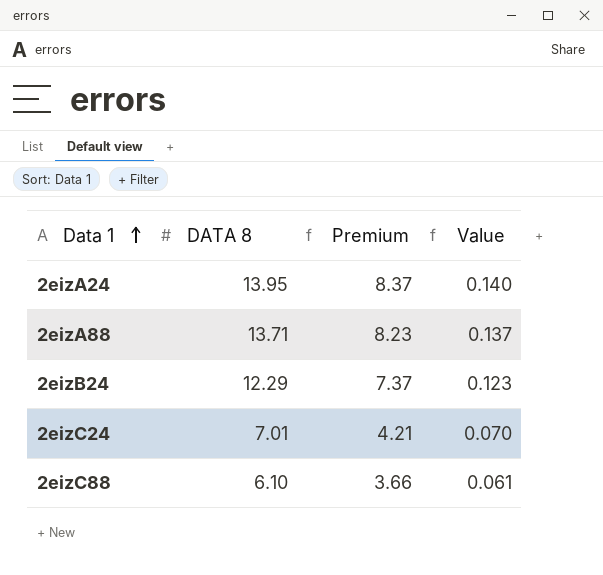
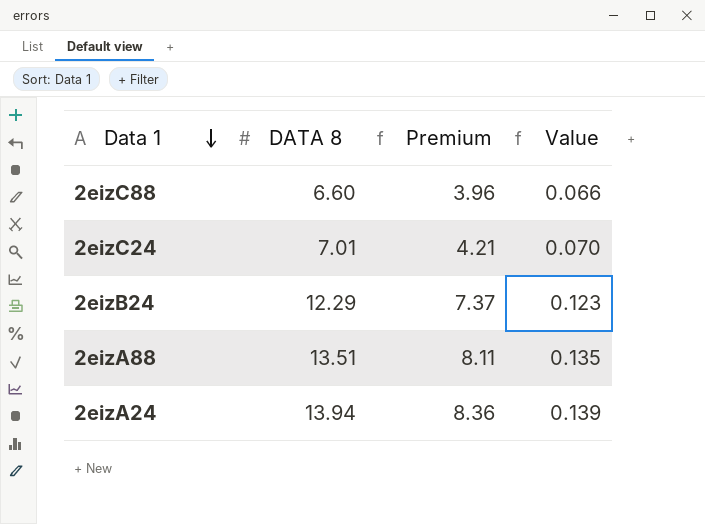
row order: Data 1 ascending -> Data 1 descending
2eizC88 | DATA 8: 6.10 -> 6.60
2eizC88 | Premium: 3.66 -> 3.96
2eizC88 | Value: 0.061 -> 0.066
2eizA88 | DATA 8: 13.71 -> 13.51
2eizA88 | Premium: 8.23 -> 8.11
2eizA88 | Value: 0.137 -> 0.135
2eizA24 | DATA 8: 13.95 -> 13.94
2eizA24 | Premium: 8.37 -> 8.36
2eizA24 | Value: 0.140 -> 0.139

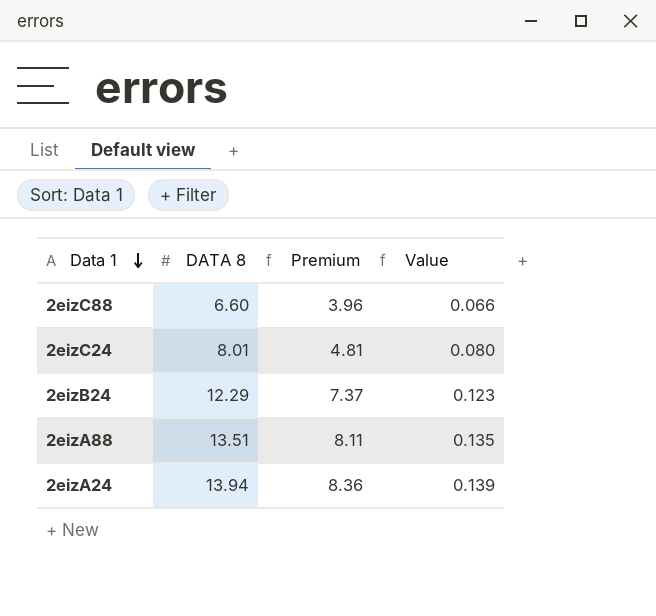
2eizC24 | DATA 8: 7.01 -> 8.01
2eizC24 | Premium: 4.21 -> 4.81
2eizC24 | Value: 0.070 -> 0.080

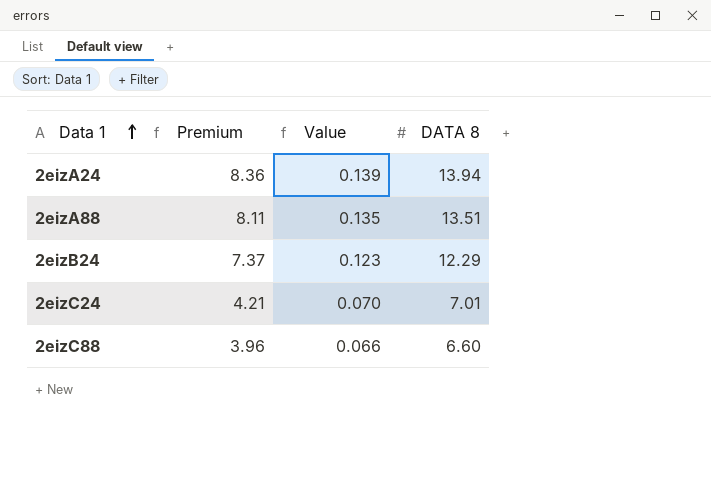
row order: Data 1 descending -> Data 1 ascending
column DATA 8 | position: 2 -> 4
2eizC24 | Premium: 4.81 -> 4.21
2eizC24 | Value: 0.080 -> 0.070
2eizC24 | DATA 8: 8.01 -> 7.01

